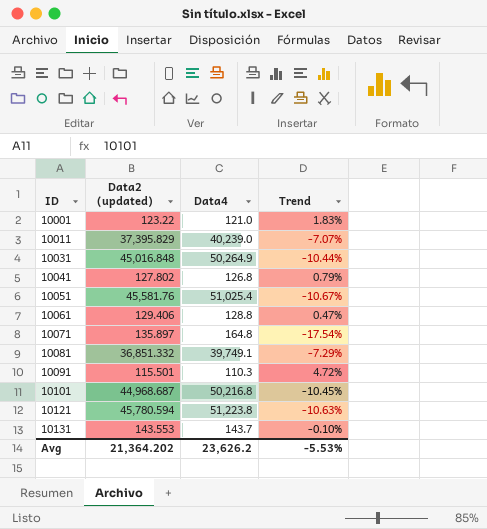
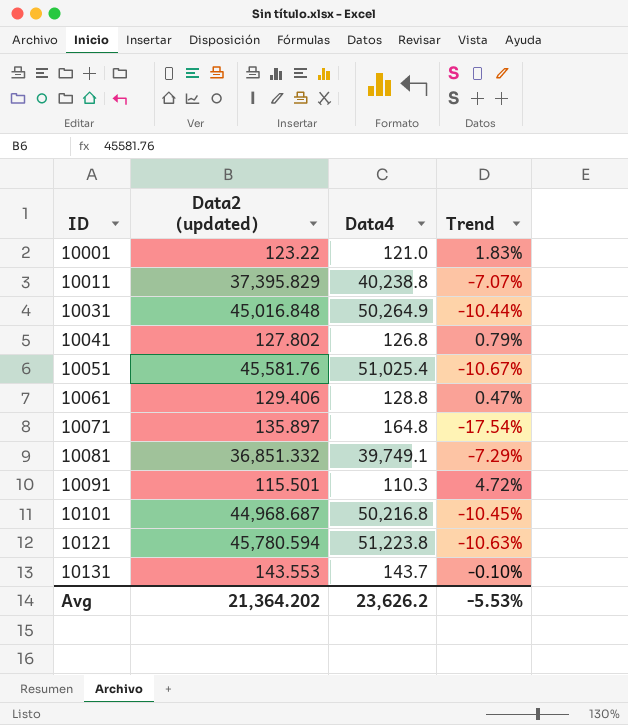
10011 | Data4: 40,239.0 -> 40,238.8

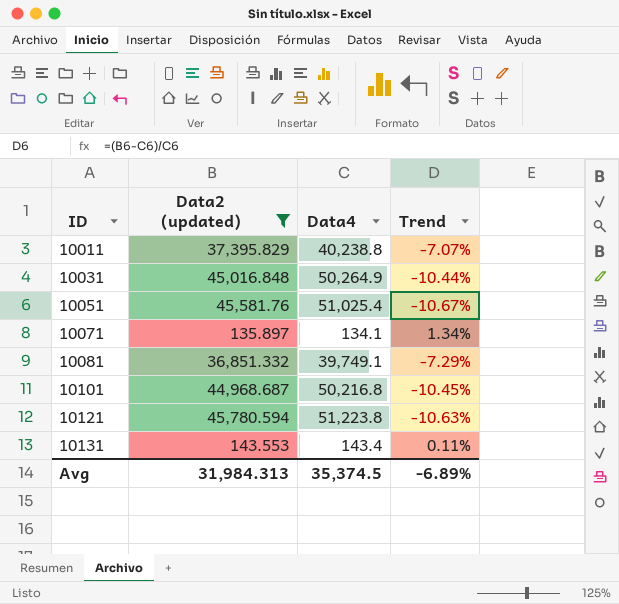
filter: none -> Data2 (updated) >= 135.897
10071 | Data4: 164.8 -> 134.1
10071 | Trend: -17.54% -> 1.34%
10131 | Data4: 143.7 -> 143.4
10131 | Trend: -0.10% -> 0.11%
Avg | Data2 (updated): 21,364.202 -> 31,984.313
Avg | Data4: 23,626.2 -> 35,374.5
Avg | Trend: -5.53% -> -6.89%

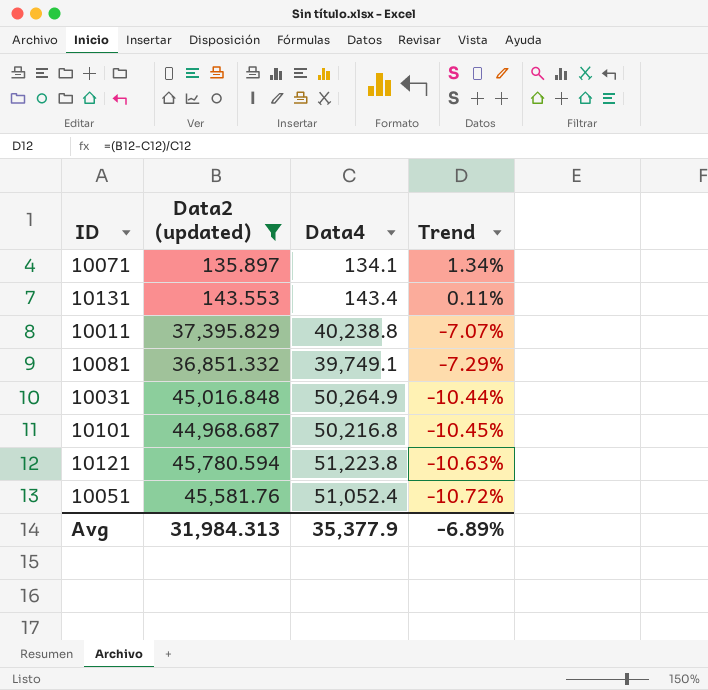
row order: ID ascending -> Trend descending
10051 | Data4: 51,025.4 -> 51,052.4
10051 | Trend: -10.67% -> -10.72%
Avg | Data4: 35,374.5 -> 35,377.9

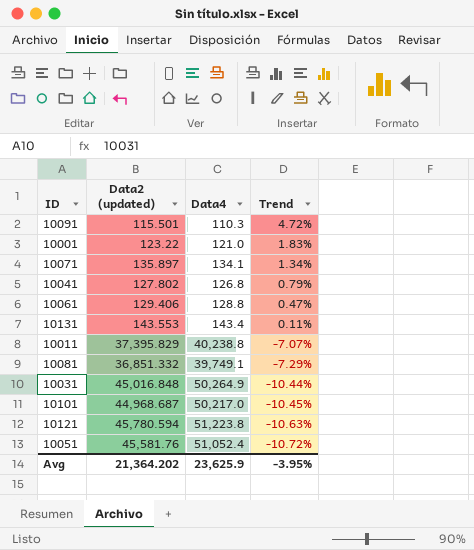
filter: Data2 (updated) >= 135.897 -> none
10101 | Data4: 50,216.8 -> 50,217.0
Avg | Data2 (updated): 31,984.313 -> 21,364.202
Avg | Data4: 35,377.9 -> 23,625.9
Avg | Trend: -6.89% -> -3.95%

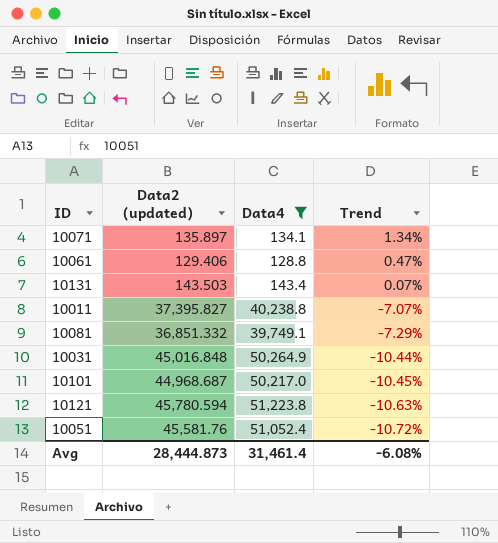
filter: none -> Data4 >= 128.8
10131 | Data2 (updated): 143.553 -> 143.503
10131 | Trend: 0.11% -> 0.07%
10011 | Data2 (updated): 37,395.829 -> 37,395.827
Avg | Data2 (updated): 21,364.202 -> 28,444.873
Avg | Data4: 23,625.9 -> 31,461.4
Avg | Trend: -3.95% -> -6.08%

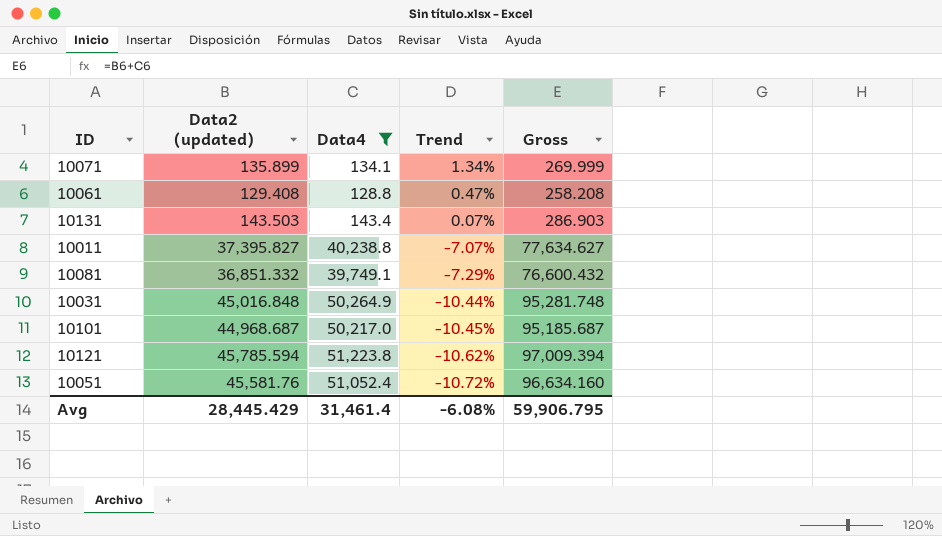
column Gross | formula: none -> [Data2 (updated)] + [Data4]
10071 | Data2 (updated): 135.897 -> 135.899
10061 | Data2 (updated): 129.406 -> 129.408
10121 | Data2 (updated): 45,780.594 -> 45,785.594
10121 | Trend: -10.63% -> -10.62%
Avg | Data2 (updated): 28,444.873 -> 28,445.429

